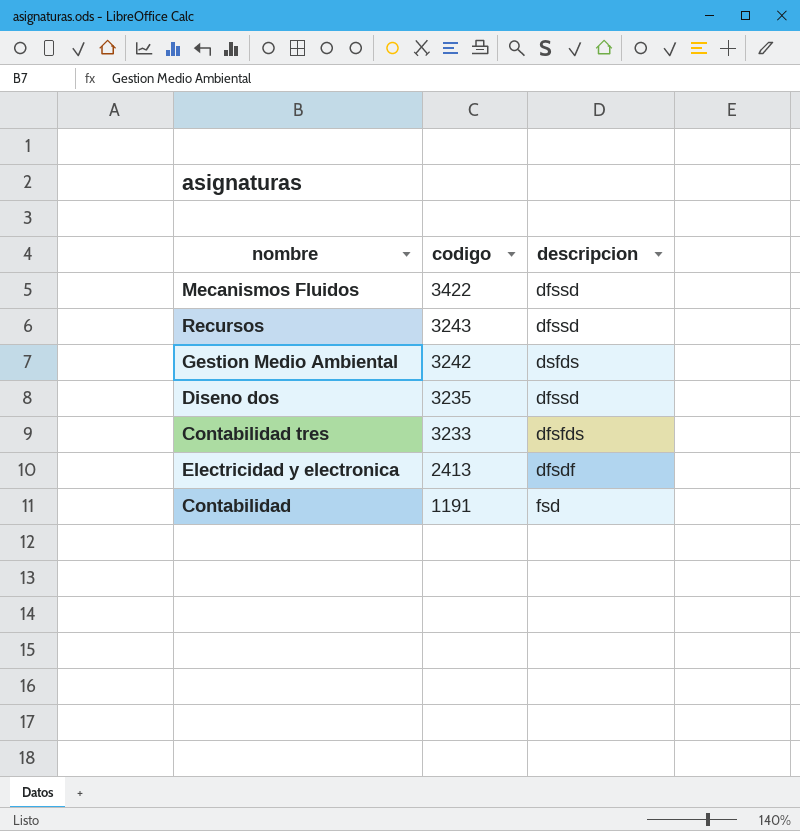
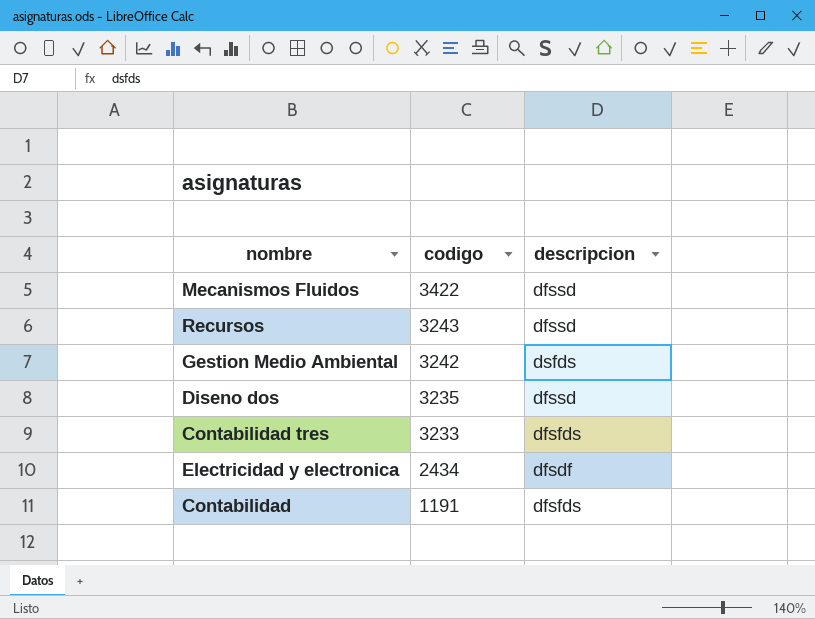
Electricidad y electronica | codigo: 2413 -> 2434
Contabilidad | descripcion: fsd -> dfsfds

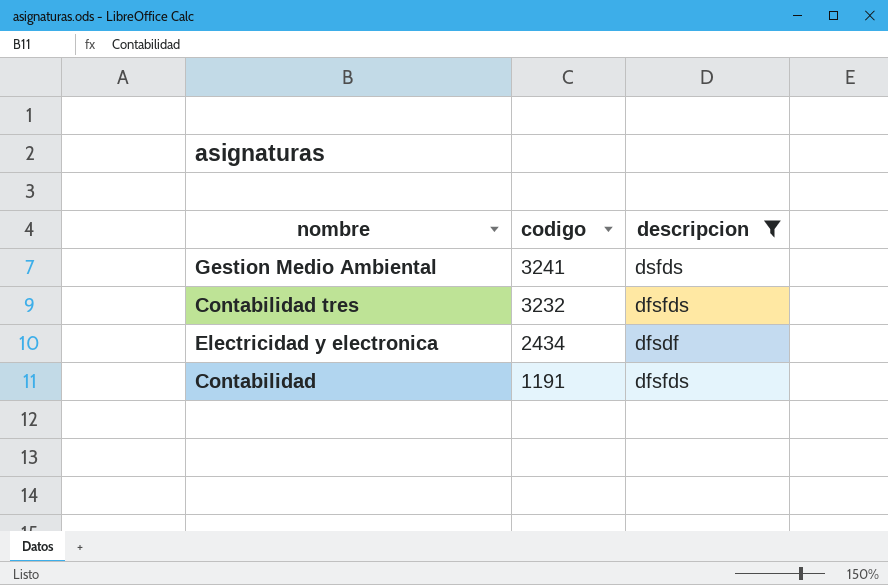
filter: none -> descripcion != dfssd
Gestion Medio Ambiental | codigo: 3242 -> 3241
Contabilidad tres | codigo: 3233 -> 3232

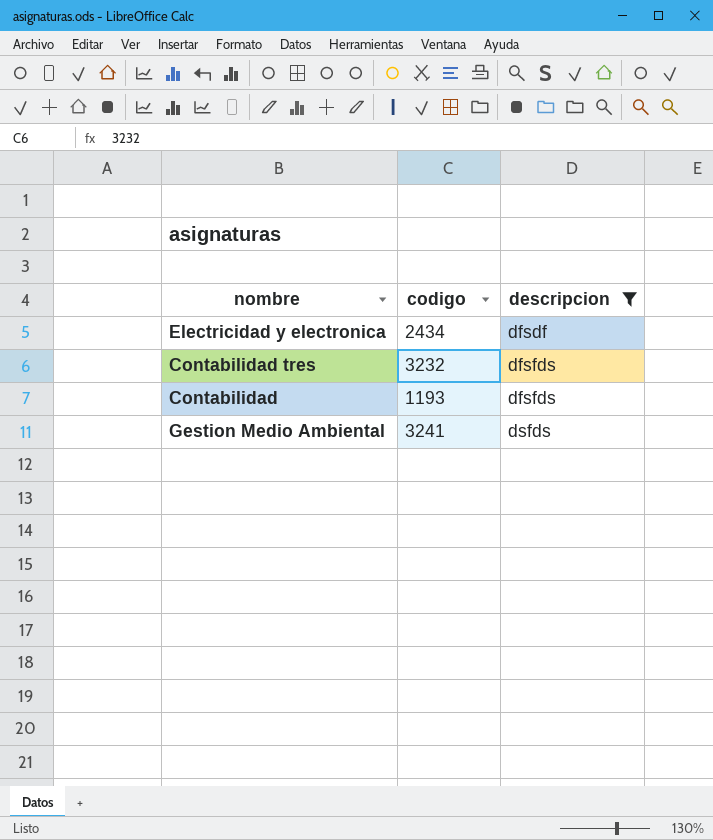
row order: codigo descending -> descripcion ascending
Contabilidad | codigo: 1191 -> 1193

